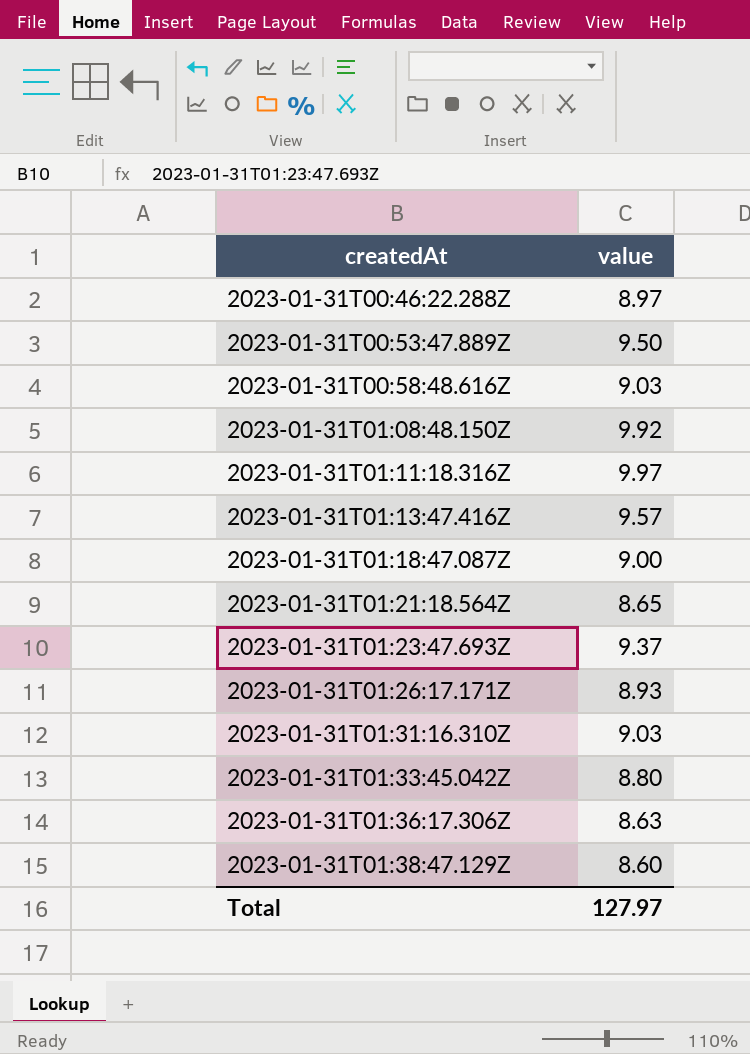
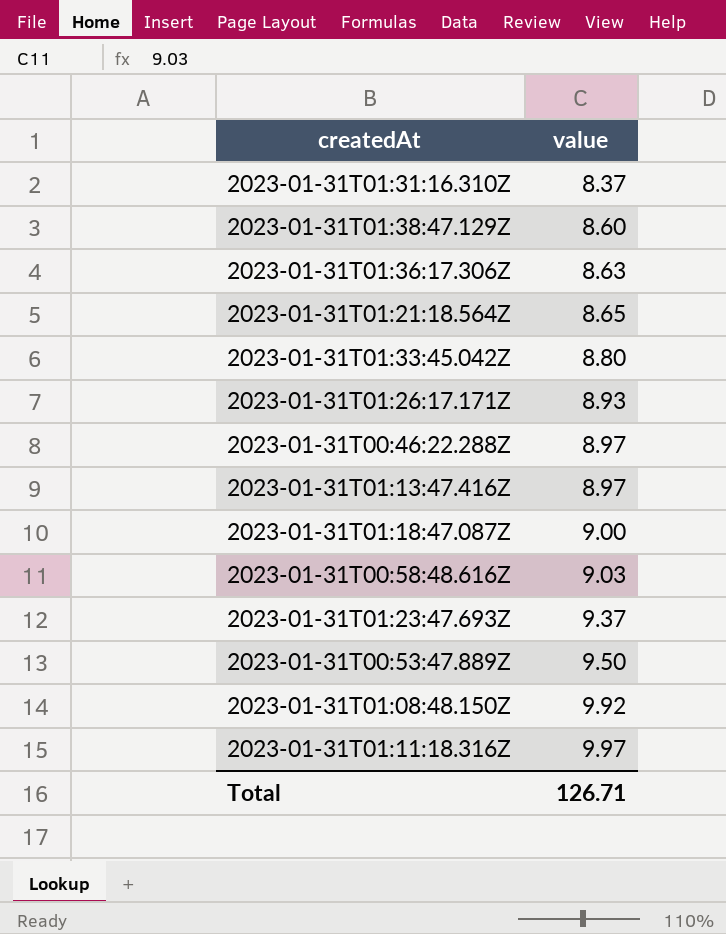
row order: createdAt ascending -> value ascending
2023-01-31T01:31:16.310Z | value: 9.03 -> 8.37
2023-01-31T01:13:47.416Z | value: 9.57 -> 8.97
Total | value: 127.97 -> 126.71

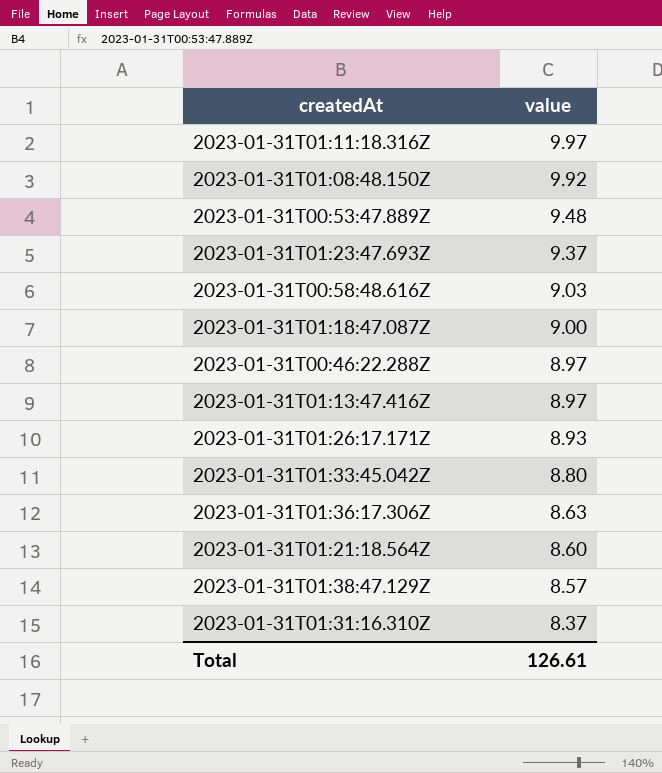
row order: value ascending -> value descending
2023-01-31T00:53:47.889Z | value: 9.50 -> 9.48
2023-01-31T01:21:18.564Z | value: 8.65 -> 8.60
2023-01-31T01:38:47.129Z | value: 8.60 -> 8.57
Total | value: 126.71 -> 126.61

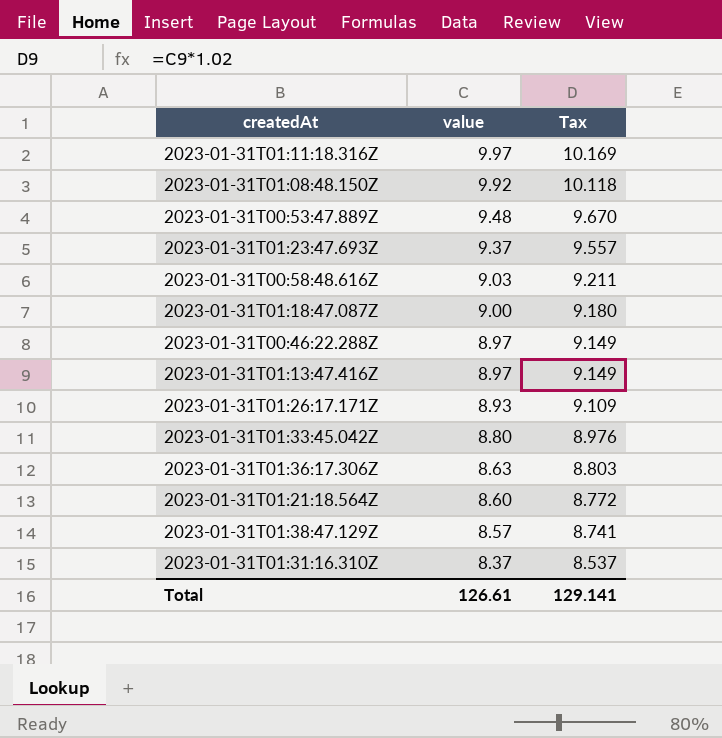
column Tax | formula: none -> [value] * 1.02

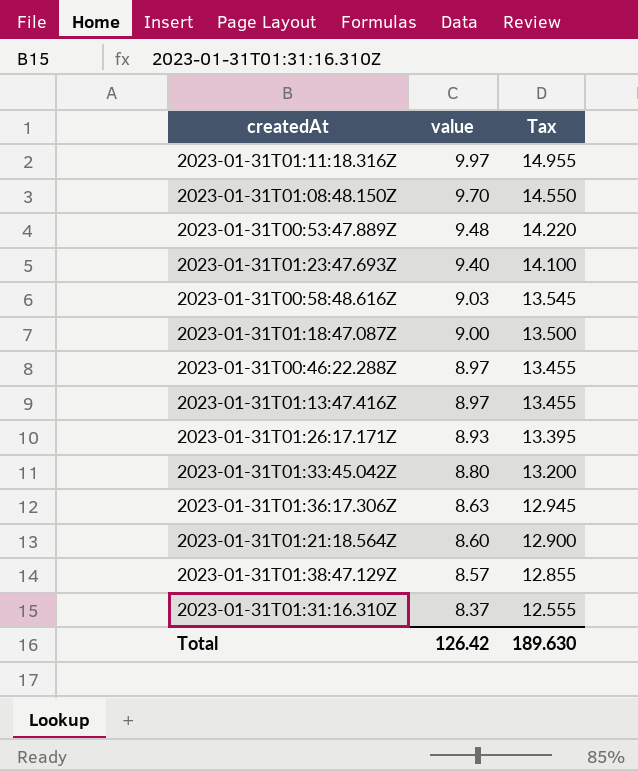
column Tax | formula: [value] * 1.02 -> [value] * 1.5
2023-01-31T01:08:48.150Z | value: 9.92 -> 9.70
2023-01-31T01:23:47.693Z | value: 9.37 -> 9.40
Total | value: 126.61 -> 126.42
Total | Tax: 129.141 -> 189.630

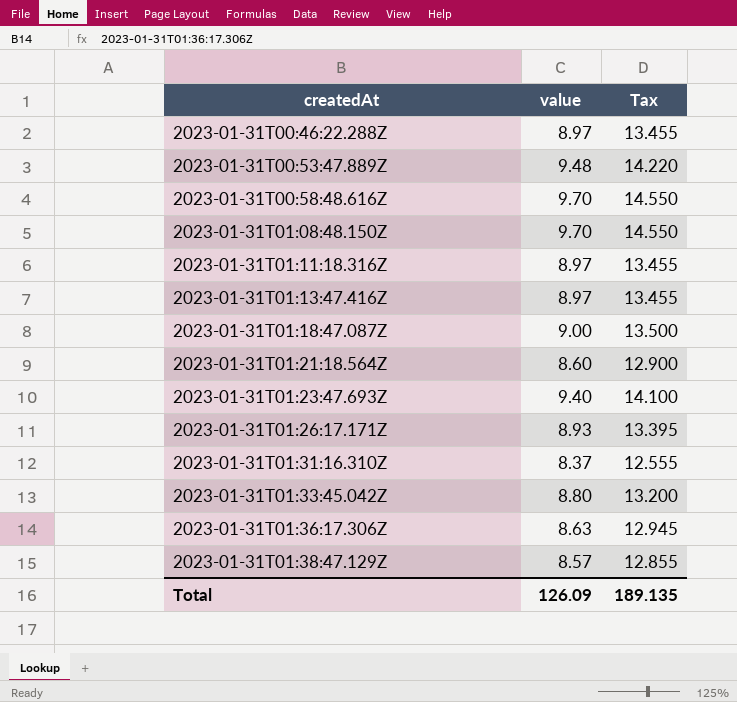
row order: value descending -> createdAt ascending
2023-01-31T00:58:48.616Z | value: 9.03 -> 9.70
2023-01-31T00:58:48.616Z | Tax: 13.545 -> 14.550
2023-01-31T01:11:18.316Z | value: 9.97 -> 8.97
2023-01-31T01:11:18.316Z | Tax: 14.955 -> 13.455
Total | value: 126.42 -> 126.09
Total | Tax: 189.630 -> 189.135

